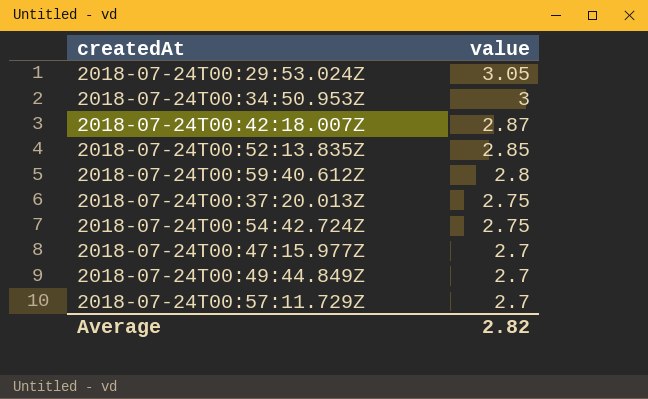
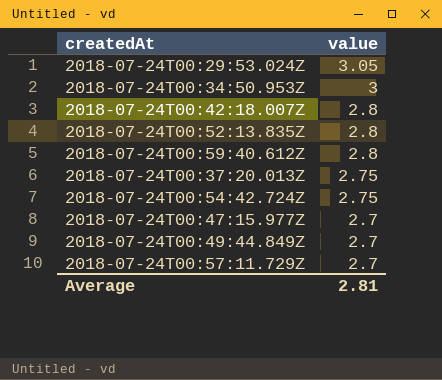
2018-07-24T00:42:18.007Z | value: 2.87 -> 2.8
2018-07-24T00:52:13.835Z | value: 2.85 -> 2.8
Average | value: 2.82 -> 2.81

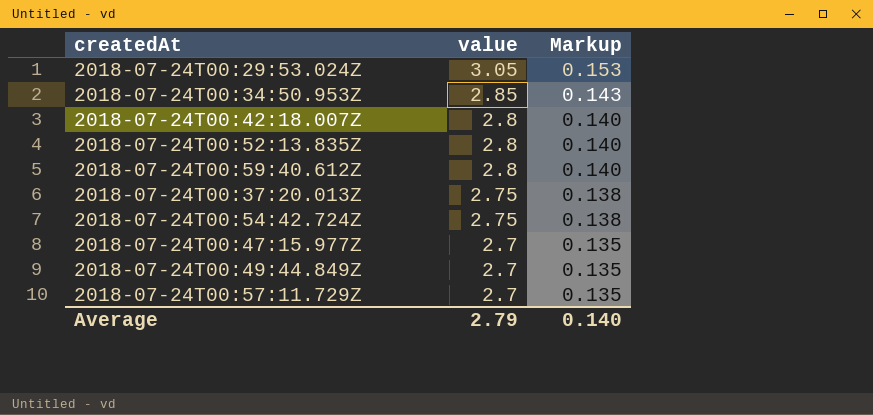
column Markup | formula: none -> [value] * 0.05
2018-07-24T00:34:50.953Z | value: 3 -> 2.85
Average | value: 2.81 -> 2.79

